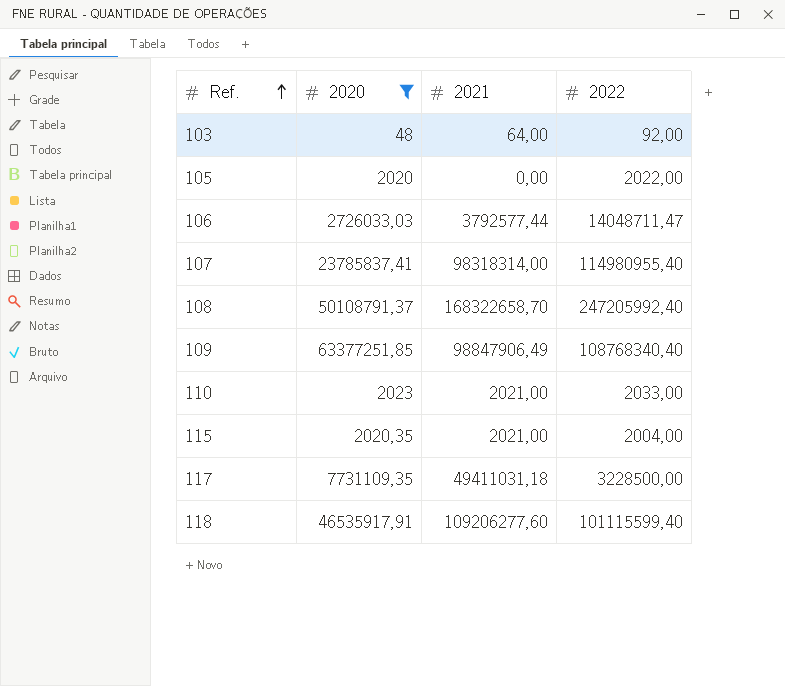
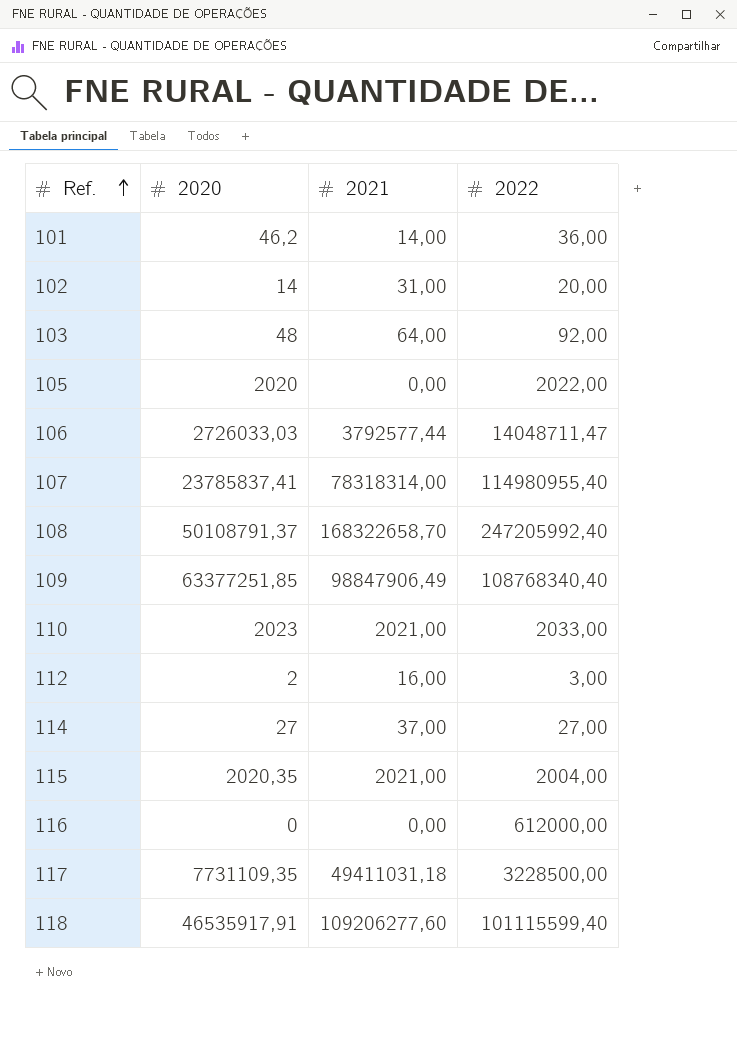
filter: 2020 >= 48 -> none
107 | 2021: 98318314,00 -> 78318314,00

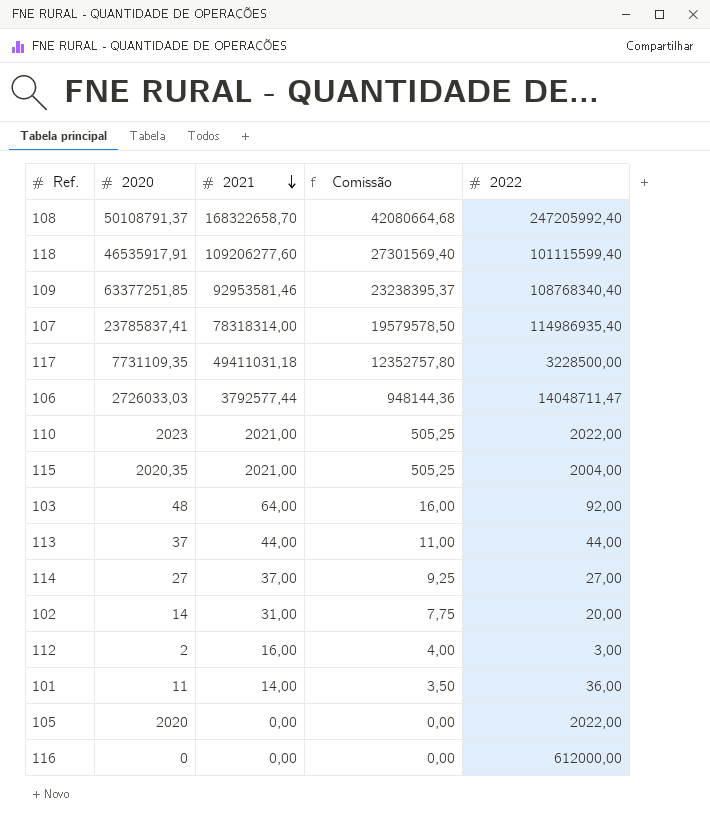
row order: Ref. ascending -> 2021 descending
column Comissão | formula: none -> [2021] * 0,25
109 | 2021: 98847906,49 -> 92953581,46
107 | 2022: 114980955,40 -> 114986935,40
110 | 2022: 2033,00 -> 2022,00
row 113: none -> 37 | 44,00 | 11,00 | 44,00
101 | 2020: 46,2 -> 11

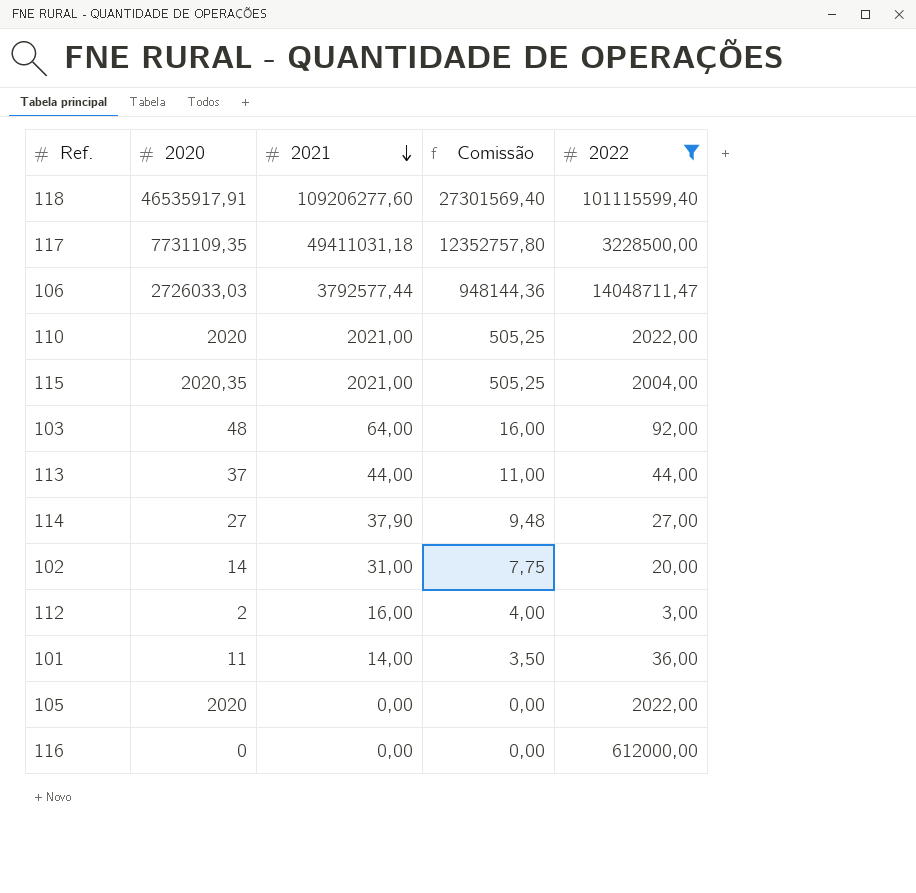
filter: none -> 2022 <= 101115599,40
110 | 2020: 2023 -> 2020
114 | 2021: 37,00 -> 37,90
114 | Comissão: 9,25 -> 9,48

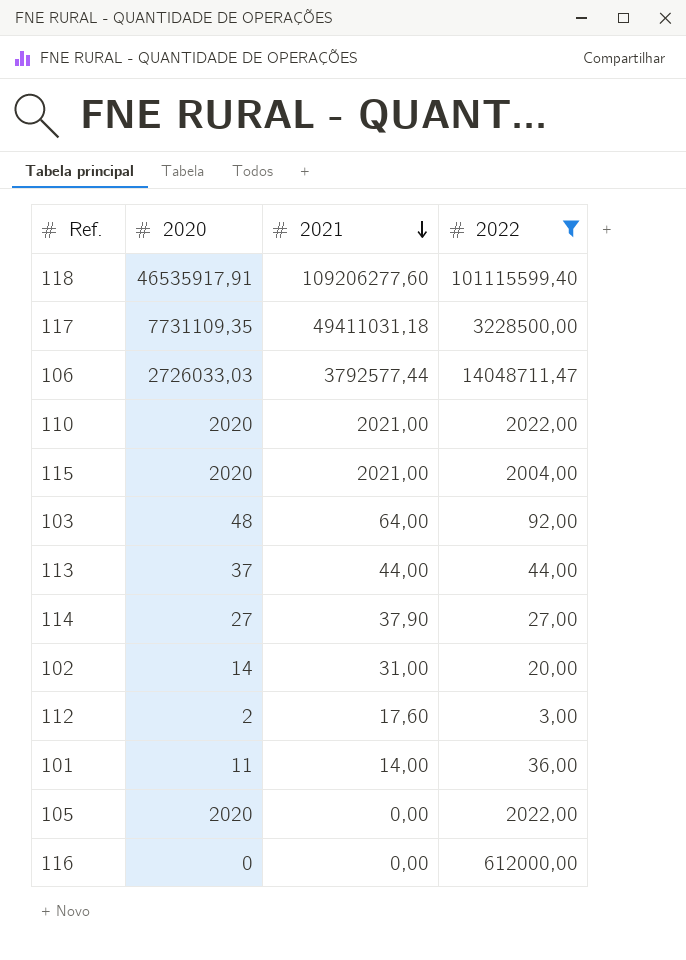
column Comissão | formula: [2021] * 0,25 -> none
115 | 2020: 2020,35 -> 2020
112 | 2021: 16,00 -> 17,60

